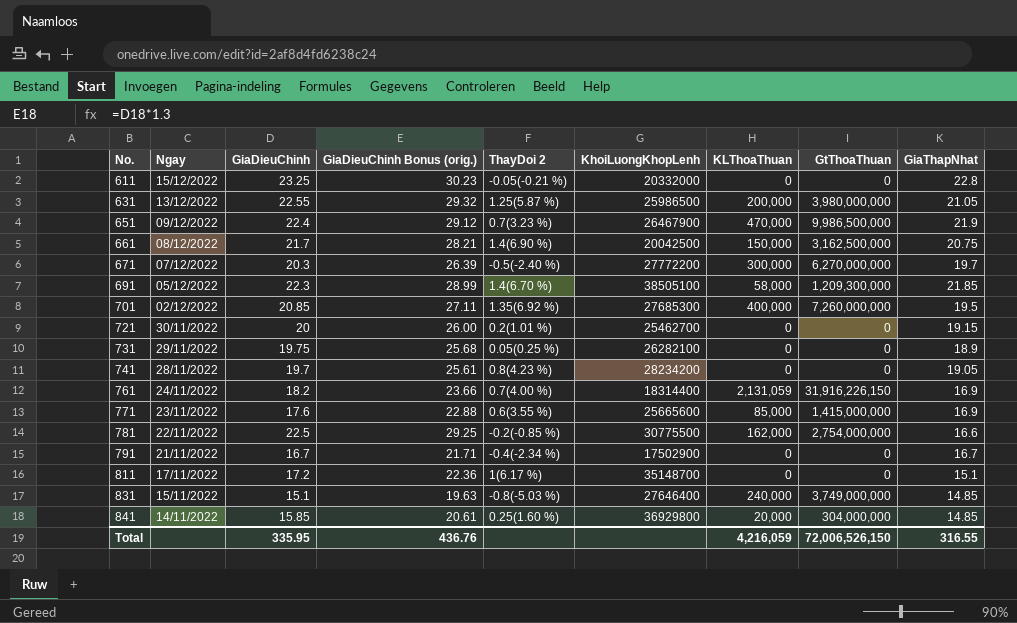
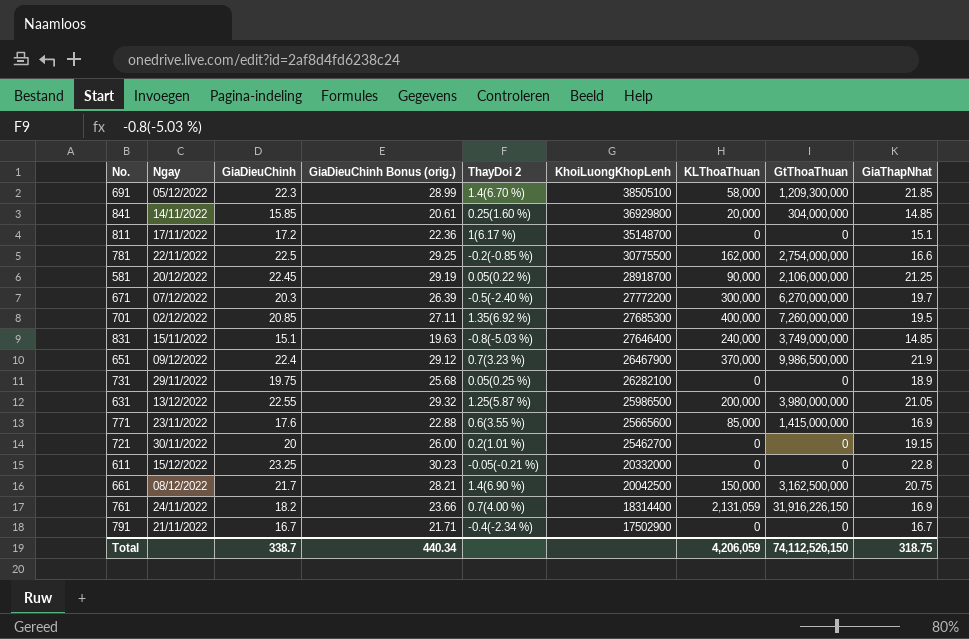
row order: No. ascending -> KhoiLuongKhopLenh descending
row 741: 28/11/2022 | 19.7 | 25.61 | 0.8(4.23 %) | 28234200 | 0 | 0 | 19.05 -> none
row 581: none -> 20/12/2022 | 22.45 | 29.19 | 0.05(0.22 %) | 28918700 | 90,000 | 2,106,000,000 | 21.25
651 | KLThoaThuan: 470,000 -> 370,000
Total | GiaDieuChinh: 335.95 -> 338.7
Total | GiaDieuChinh Bonus (orig.): 436.76 -> 440.34
Total | KLThoaThuan: 4,216,059 -> 4,206,059
Total | GtThoaThuan: 72,006,526,150 -> 74,112,526,150
Total | GiaThapNhat: 316.55 -> 318.75

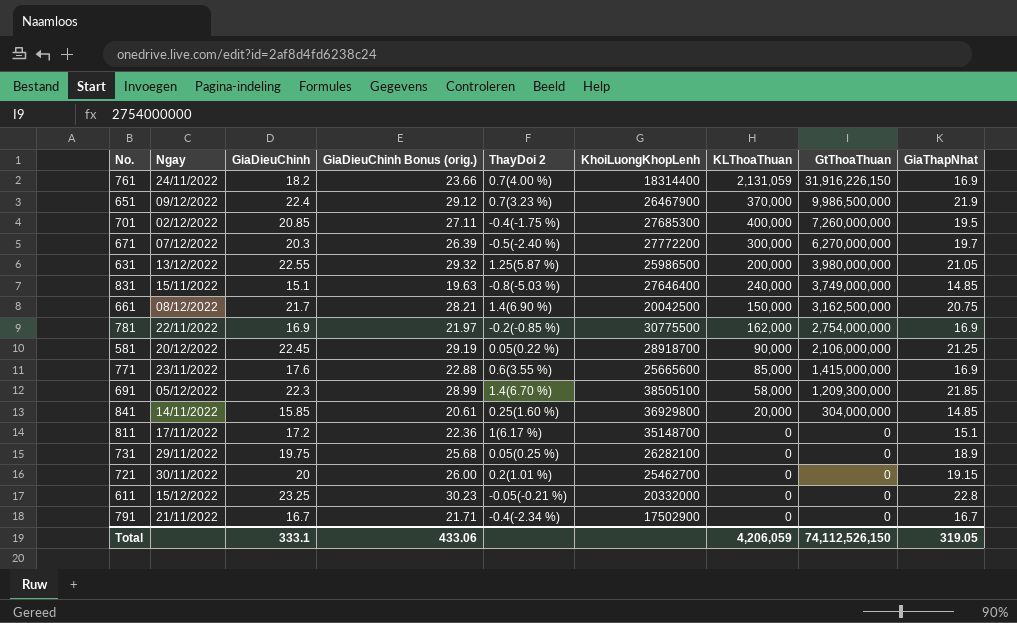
row order: KhoiLuongKhopLenh descending -> GtThoaThuan descending
701 | ThayDoi 2: 1.35(6.92 %) -> -0.4(-1.75 %)
781 | GiaDieuChinh: 22.5 -> 16.9
781 | GiaDieuChinh Bonus (orig.): 29.25 -> 21.97
781 | GiaThapNhat: 16.6 -> 16.9
Total | GiaDieuChinh: 338.7 -> 333.1
Total | GiaDieuChinh Bonus (orig.): 440.34 -> 433.06
Total | GiaThapNhat: 318.75 -> 319.05

